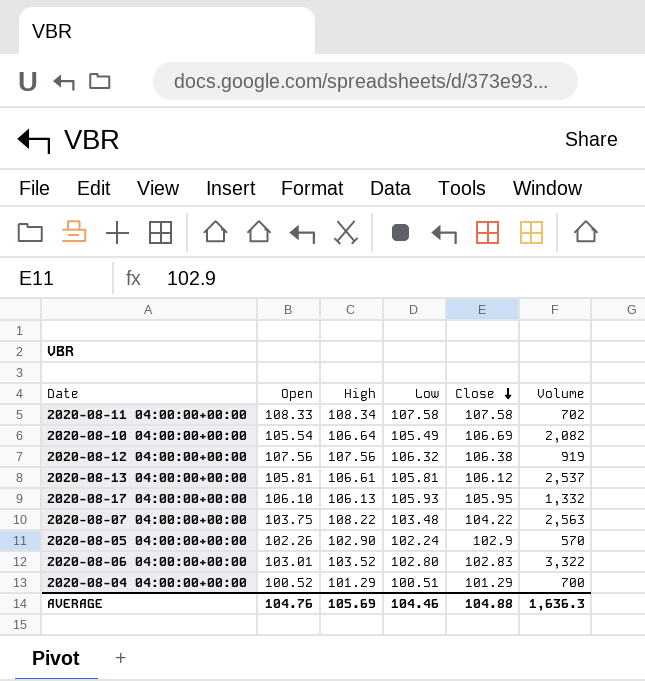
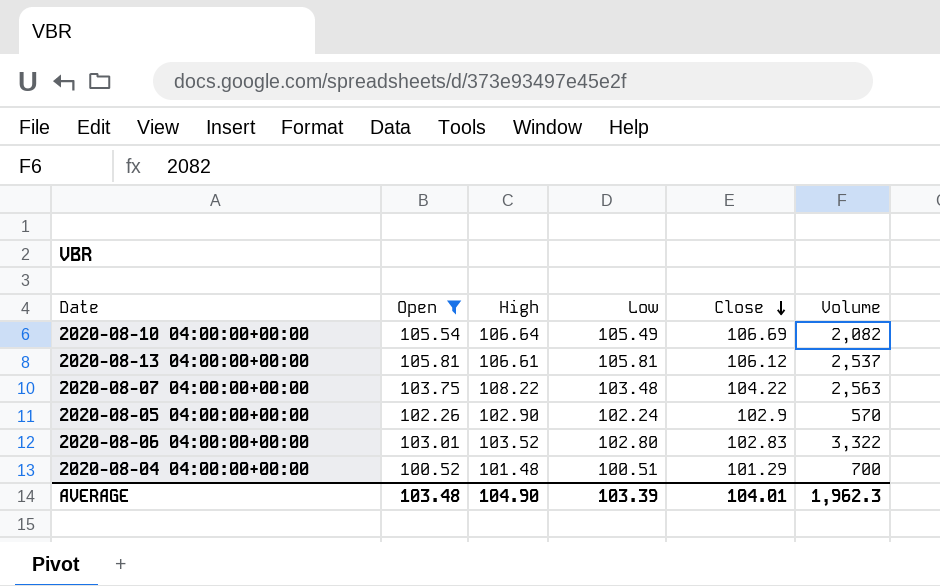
filter: none -> Open <= 105.81
2020-08-04 04:00:00+00:00 | High: 101.29 -> 101.48
AVERAGE | Open: 104.76 -> 103.48
AVERAGE | High: 105.69 -> 104.90
AVERAGE | Low: 104.46 -> 103.39
AVERAGE | Close: 104.88 -> 104.01
AVERAGE | Volume: 1,636.3 -> 1,962.3

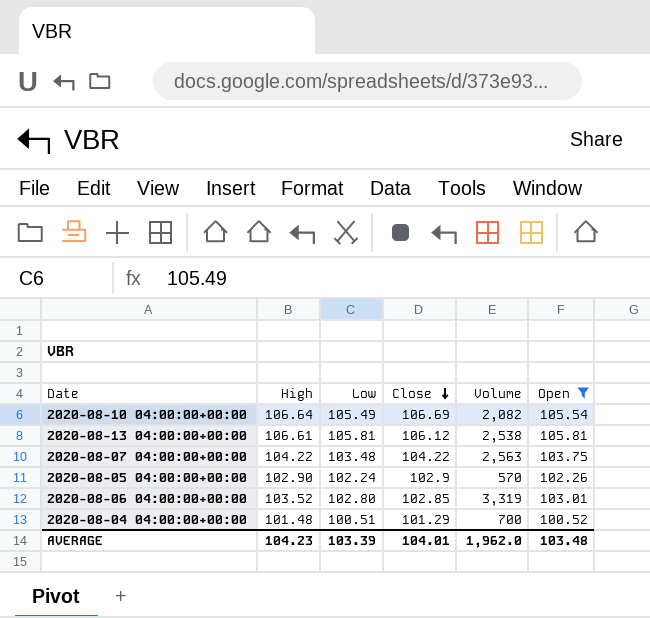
column Open | position: 2 -> 6
2020-08-13 04:00:00+00:00 | Volume: 2,537 -> 2,538
2020-08-07 04:00:00+00:00 | High: 108.22 -> 104.22
2020-08-06 04:00:00+00:00 | Close: 102.83 -> 102.85
2020-08-06 04:00:00+00:00 | Volume: 3,322 -> 3,319
AVERAGE | High: 104.90 -> 104.23
AVERAGE | Volume: 1,962.3 -> 1,962.0

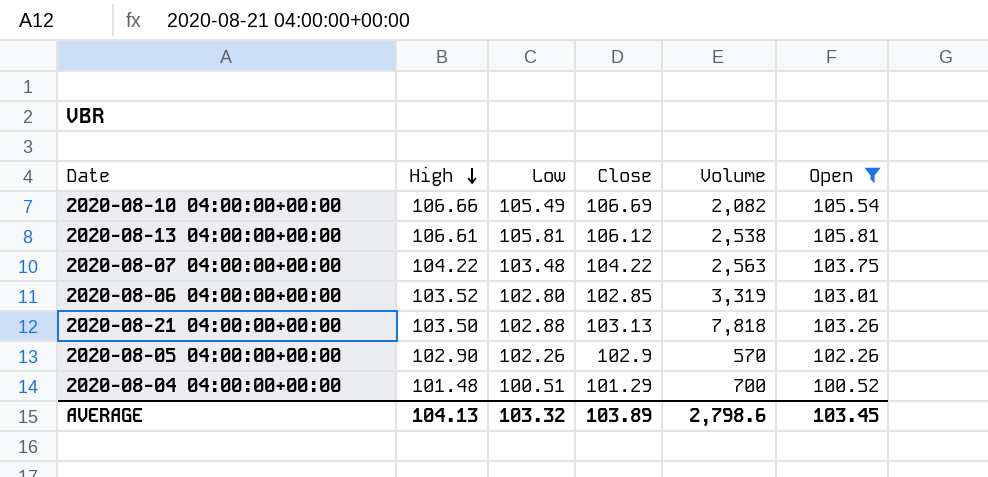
row order: Close descending -> High descending
2020-08-10 04:00:00+00:00 | High: 106.64 -> 106.66
row 2020-08-21 04:00:00+00:00: none -> 103.50 | 102.88 | 103.13 | 7,818 | 103.26
2020-08-05 04:00:00+00:00 | Low: 102.24 -> 102.26
AVERAGE | High: 104.23 -> 104.13
AVERAGE | Low: 103.39 -> 103.32
AVERAGE | Close: 104.01 -> 103.89
AVERAGE | Volume: 1,962.0 -> 2,798.6
AVERAGE | Open: 103.48 -> 103.45

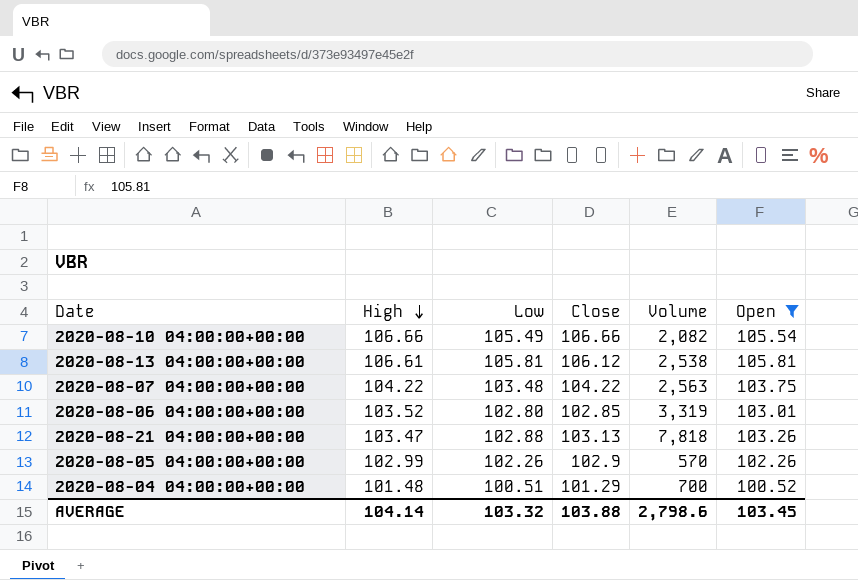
2020-08-10 04:00:00+00:00 | Close: 106.69 -> 106.66
2020-08-21 04:00:00+00:00 | High: 103.50 -> 103.47
2020-08-05 04:00:00+00:00 | High: 102.90 -> 102.99
AVERAGE | High: 104.13 -> 104.14
AVERAGE | Close: 103.89 -> 103.88

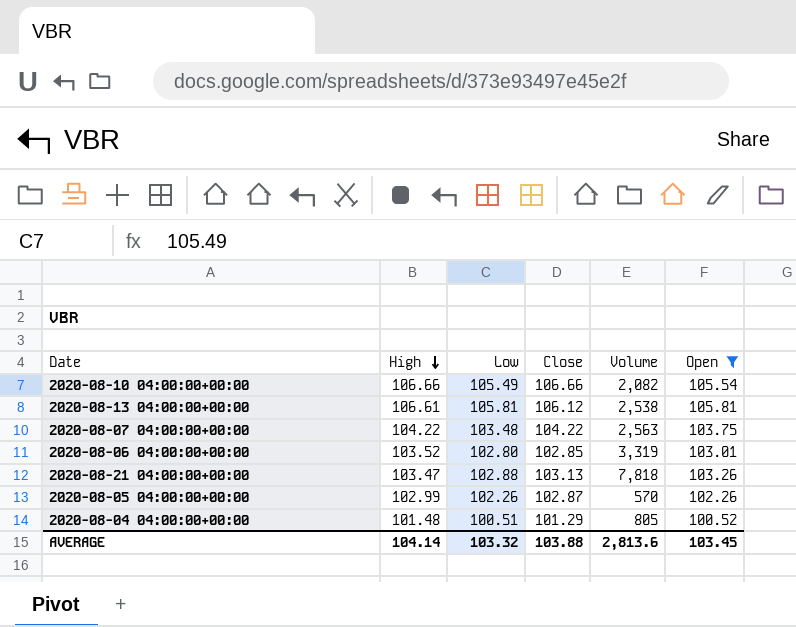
2020-08-05 04:00:00+00:00 | Close: 102.9 -> 102.87
2020-08-04 04:00:00+00:00 | Volume: 700 -> 805
AVERAGE | Volume: 2,798.6 -> 2,813.6

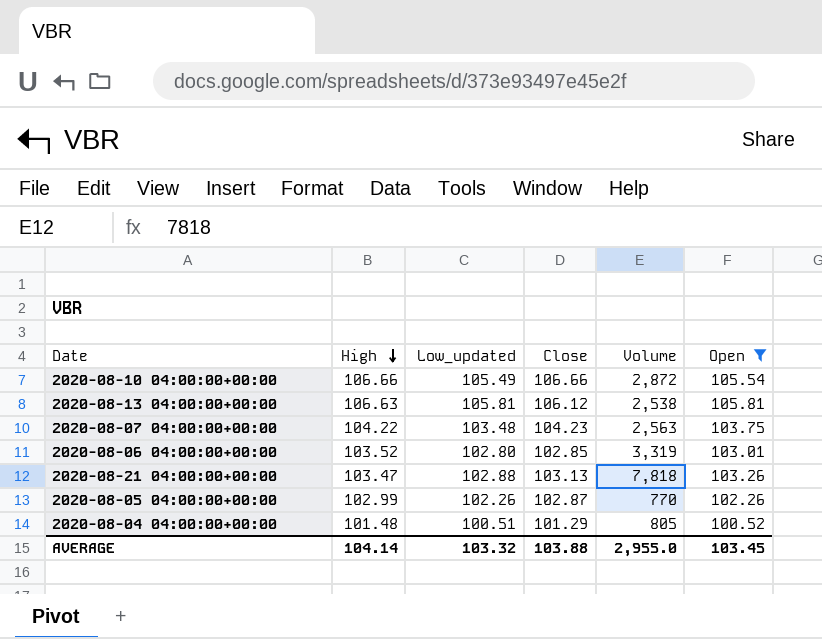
column name: Low -> Low_updated
2020-08-10 04:00:00+00:00 | Volume: 2,082 -> 2,872
2020-08-13 04:00:00+00:00 | High: 106.61 -> 106.63
2020-08-07 04:00:00+00:00 | Close: 104.22 -> 104.23
2020-08-05 04:00:00+00:00 | Volume: 570 -> 770
AVERAGE | Volume: 2,813.6 -> 2,955.0

